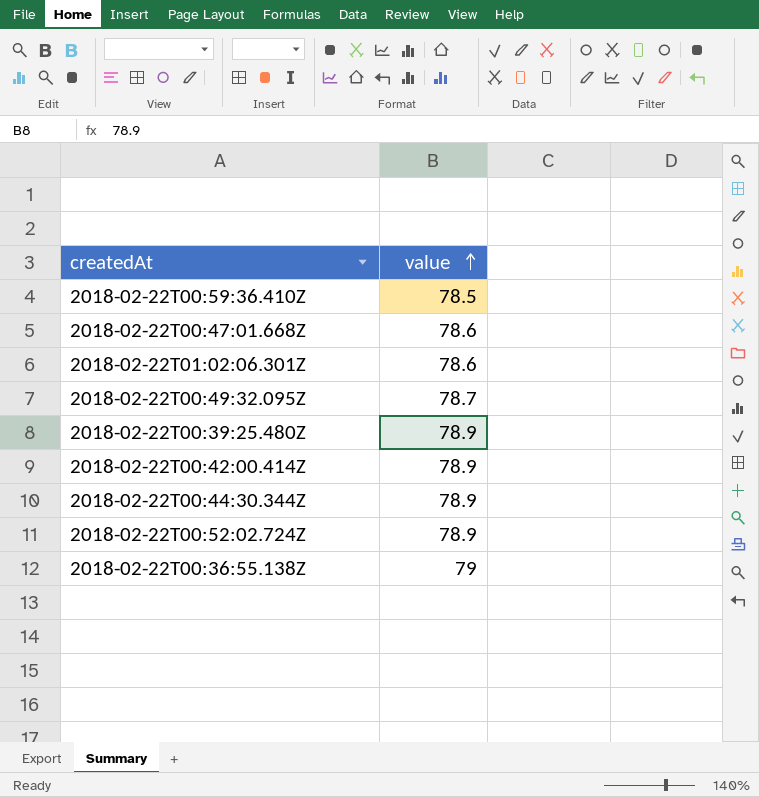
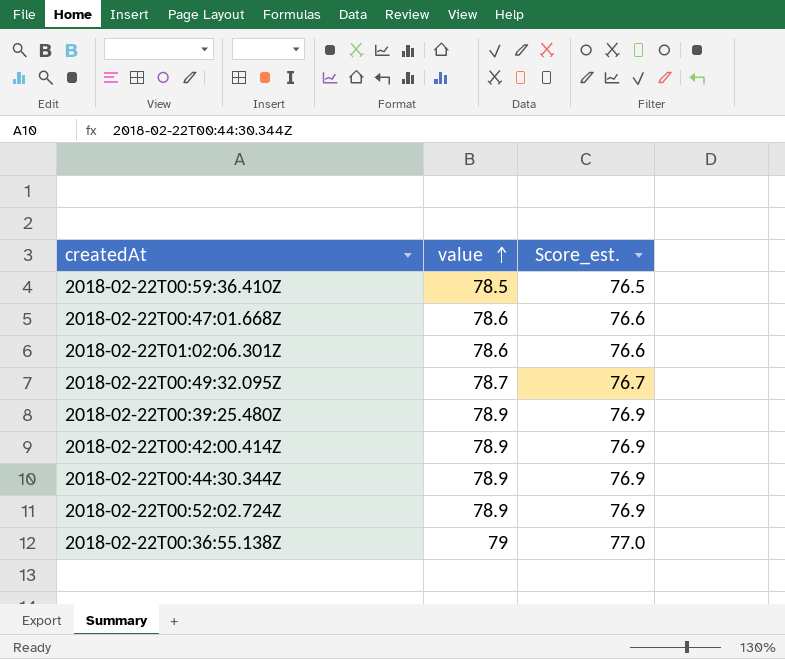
column Score_est. | formula: none -> [value] - 2

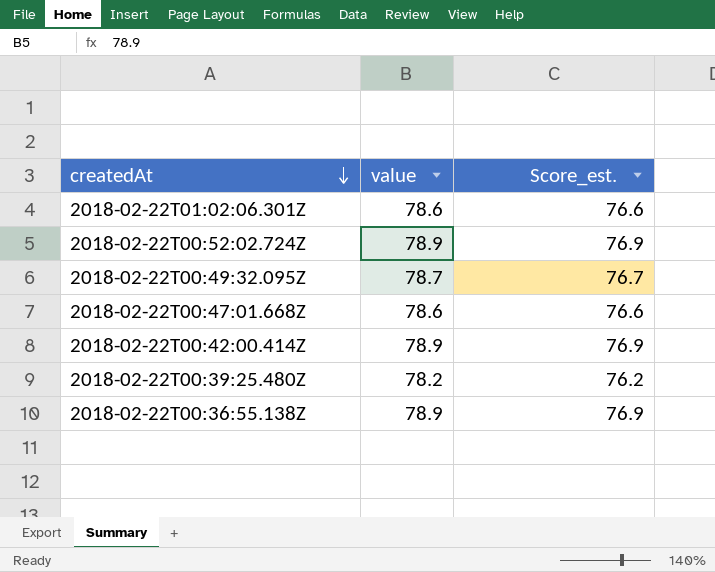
row order: value ascending -> createdAt descending
row 2018-02-22T00:59:36.410Z: 78.5 | 76.5 -> none
row 2018-02-22T00:44:30.344Z: 78.9 | 76.9 -> none
2018-02-22T00:39:25.480Z | value: 78.9 -> 78.2
2018-02-22T00:39:25.480Z | Score_est.: 76.9 -> 76.2
2018-02-22T00:36:55.138Z | value: 79 -> 78.9
2018-02-22T00:36:55.138Z | Score_est.: 77.0 -> 76.9

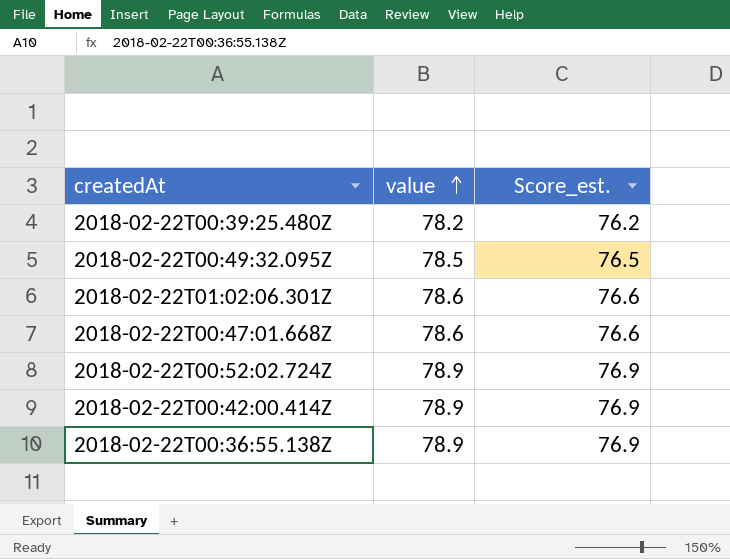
row order: createdAt descending -> value ascending
2018-02-22T00:49:32.095Z | value: 78.7 -> 78.5
2018-02-22T00:49:32.095Z | Score_est.: 76.7 -> 76.5

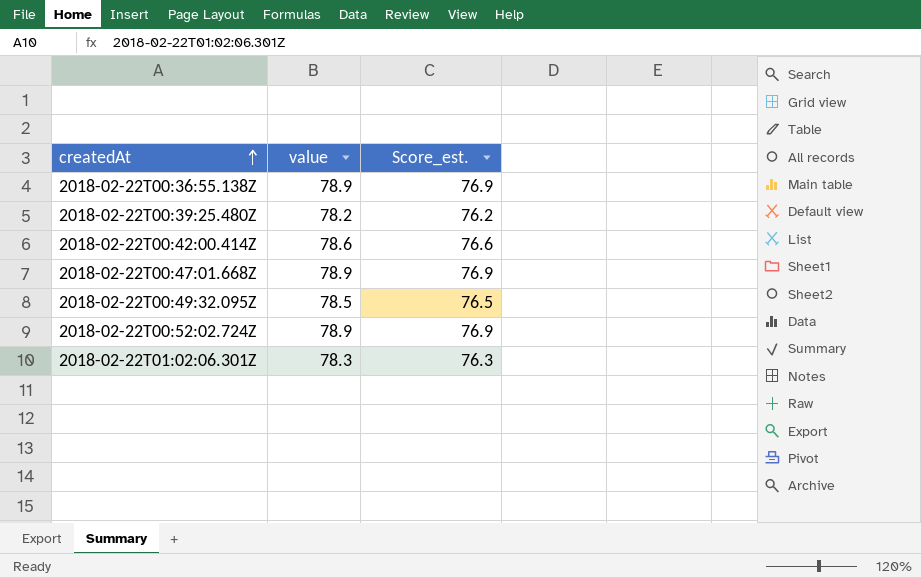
row order: value ascending -> createdAt ascending
2018-02-22T00:42:00.414Z | value: 78.9 -> 78.6
2018-02-22T00:42:00.414Z | Score_est.: 76.9 -> 76.6
2018-02-22T00:47:01.668Z | value: 78.6 -> 78.9
2018-02-22T00:47:01.668Z | Score_est.: 76.6 -> 76.9
2018-02-22T01:02:06.301Z | value: 78.6 -> 78.3
2018-02-22T01:02:06.301Z | Score_est.: 76.6 -> 76.3

